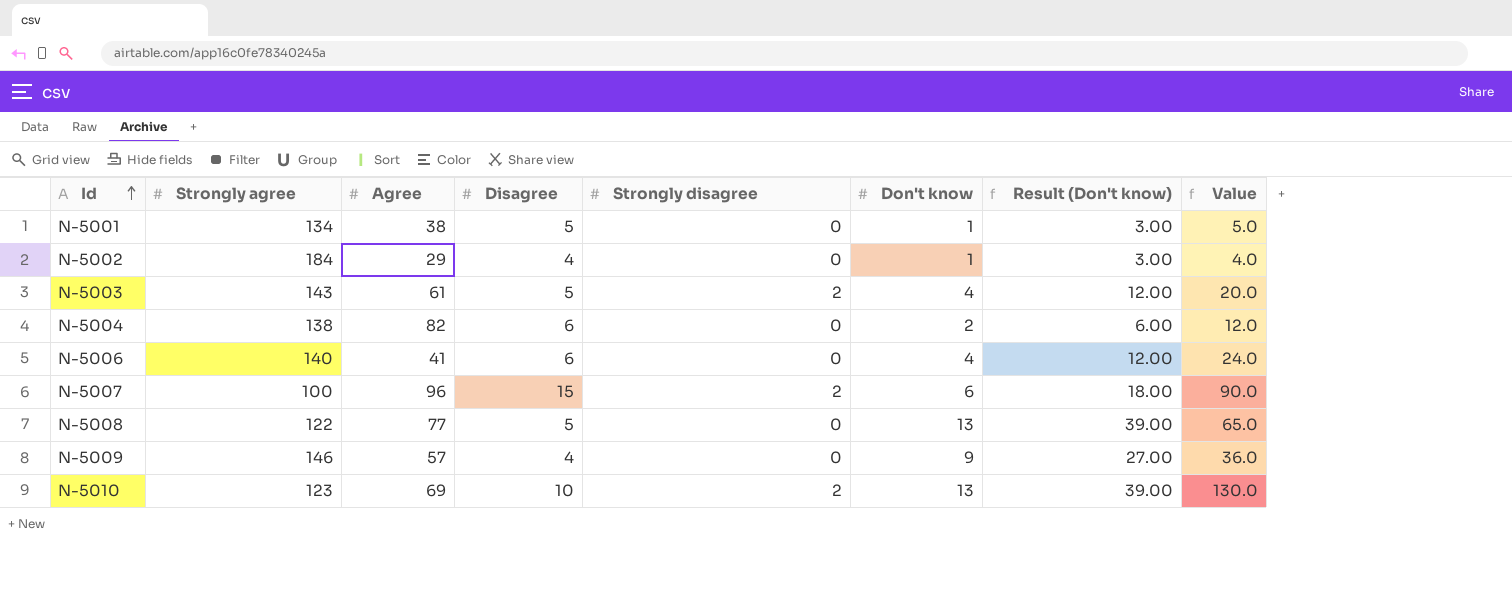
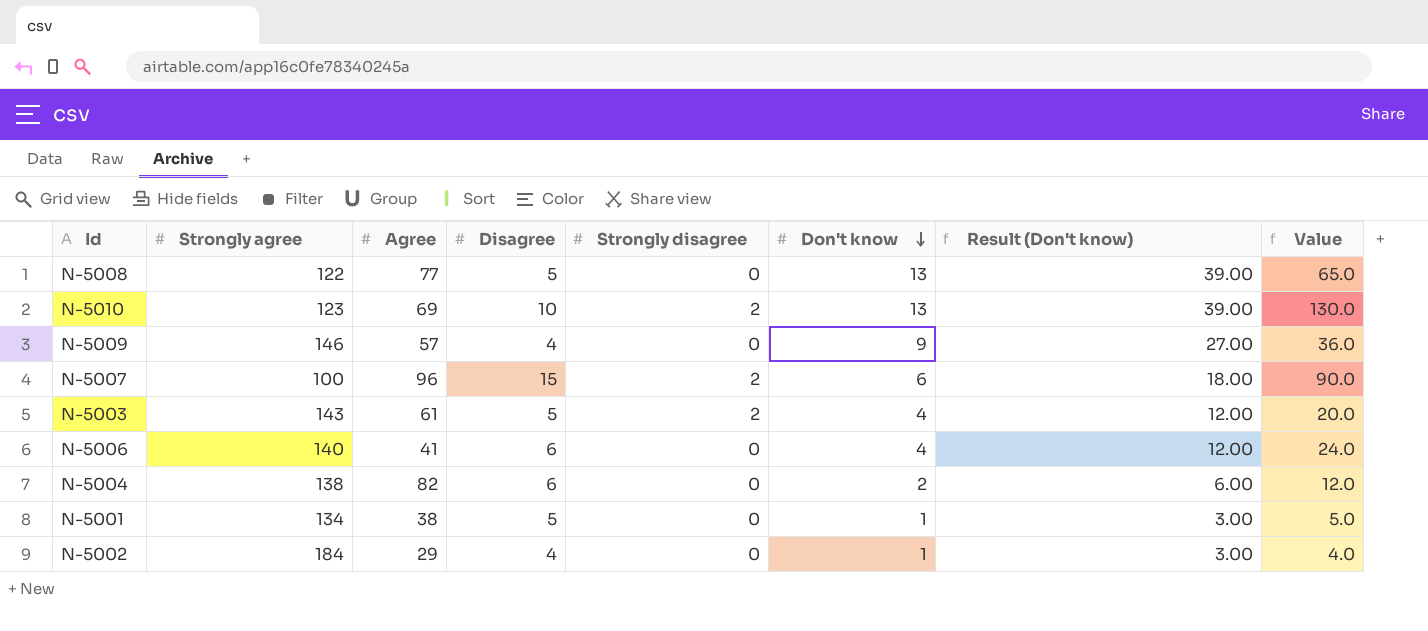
row order: Id ascending -> Don't know descending

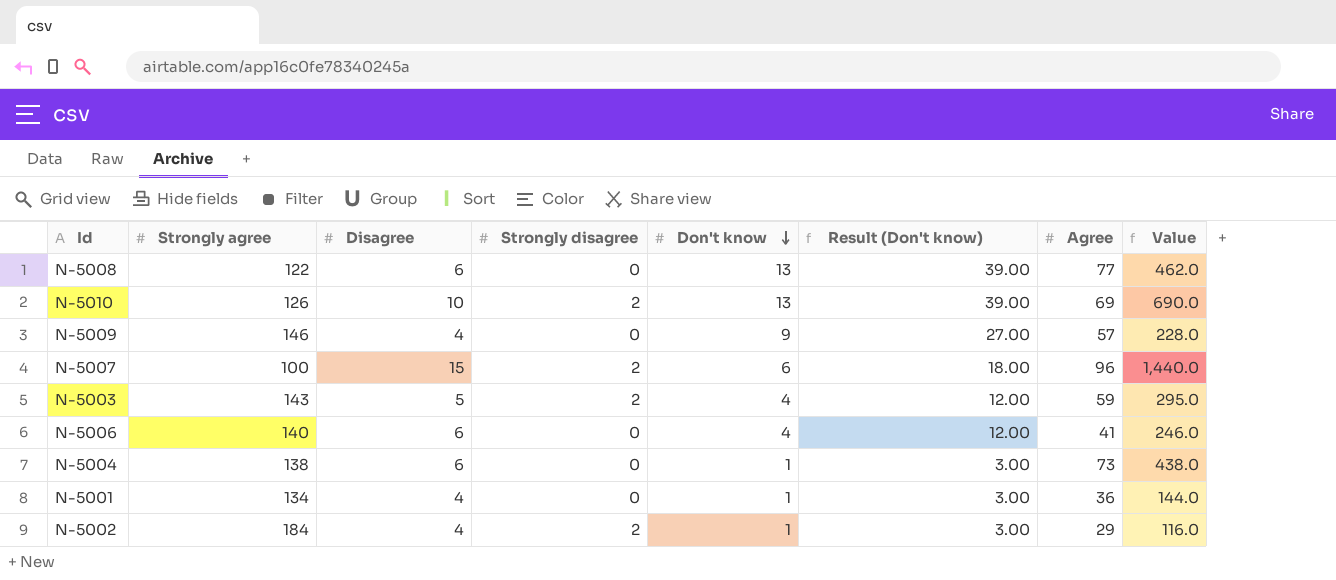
column Agree | position: 3 -> 7
column Value | formula: [Disagree] * [Don't know] -> [Disagree] * [Agree]
N-5008 | Disagree: 5 -> 6
N-5010 | Strongly agree: 123 -> 126
N-5003 | Agree: 61 -> 59
N-5004 | Don't know: 2 -> 1
N-5004 | Result (Don't know): 6.00 -> 3.00
N-5004 | Agree: 82 -> 73
N-5001 | Disagree: 5 -> 4
N-5001 | Agree: 38 -> 36
N-5002 | Strongly disagree: 0 -> 2

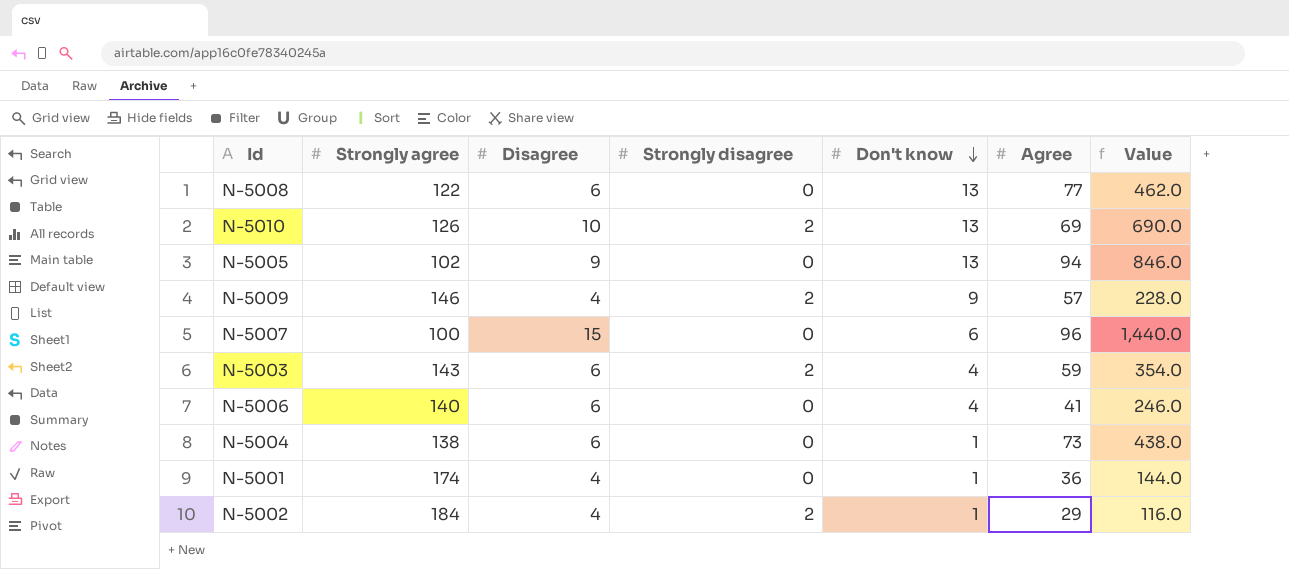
column Result (Don't know) | formula: [Don't know] * 3 -> none
row N-5005: none -> 102 | 9 | 0 | 13 | 94 | 846.0
N-5009 | Strongly disagree: 0 -> 2
N-5007 | Strongly disagree: 2 -> 0
N-5003 | Disagree: 5 -> 6
N-5003 | Value: 295.0 -> 354.0
N-5001 | Strongly agree: 134 -> 174

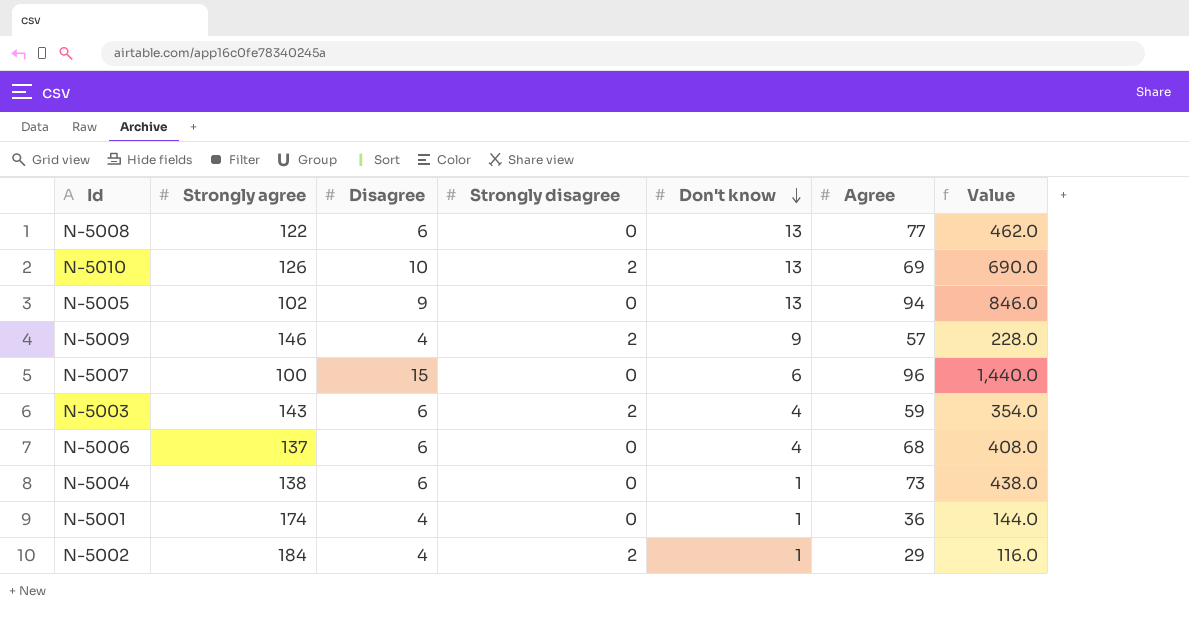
N-5006 | Strongly agree: 140 -> 137
N-5006 | Agree: 41 -> 68
N-5006 | Value: 246.0 -> 408.0

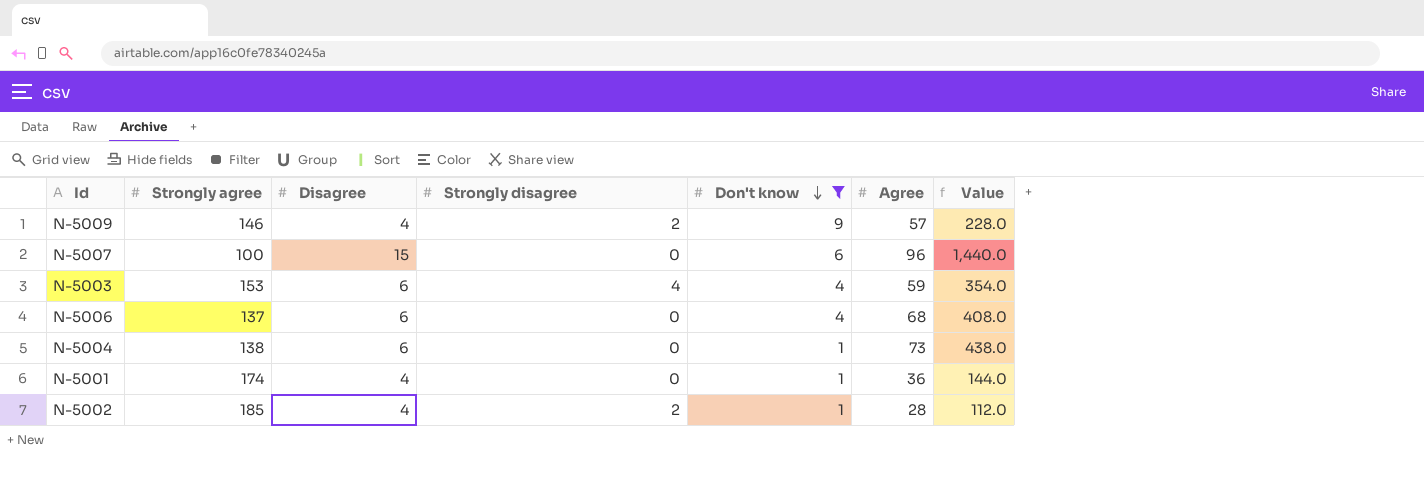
filter: none -> Don't know != 13
N-5003 | Strongly agree: 143 -> 153
N-5003 | Strongly disagree: 2 -> 4
N-5002 | Strongly agree: 184 -> 185
N-5002 | Agree: 29 -> 28
N-5002 | Value: 116.0 -> 112.0

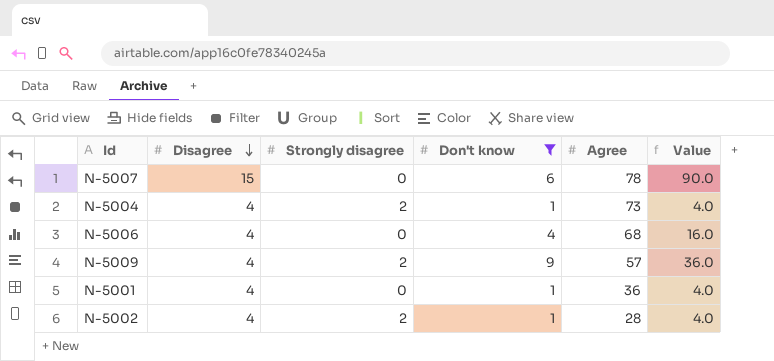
row order: Don't know descending -> Disagree descending
column Strongly agree | position: 2 -> none
column Value | formula: [Disagree] * [Agree] -> [Disagree] * [Don't know]
row N-5003: 153 | 6 | 4 | 4 | 59 | 354.0 -> none
N-5007 | Agree: 96 -> 78
N-5004 | Disagree: 6 -> 4
N-5004 | Strongly disagree: 0 -> 2
N-5006 | Disagree: 6 -> 4

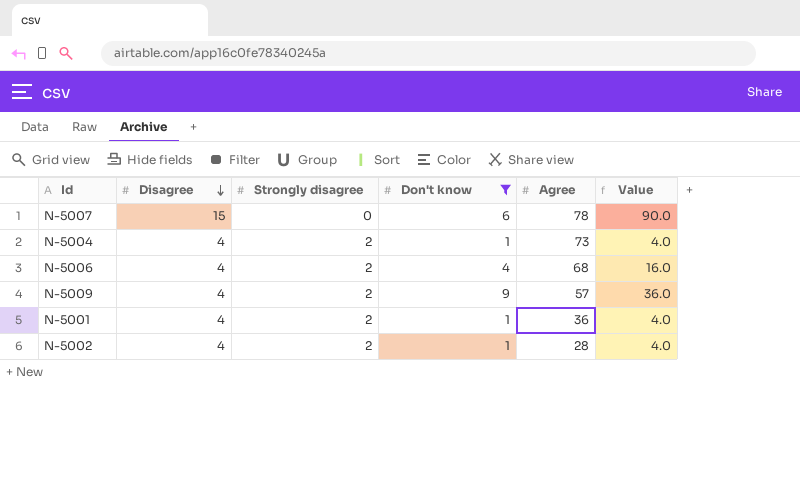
N-5006 | Strongly disagree: 0 -> 2
N-5001 | Strongly disagree: 0 -> 2

